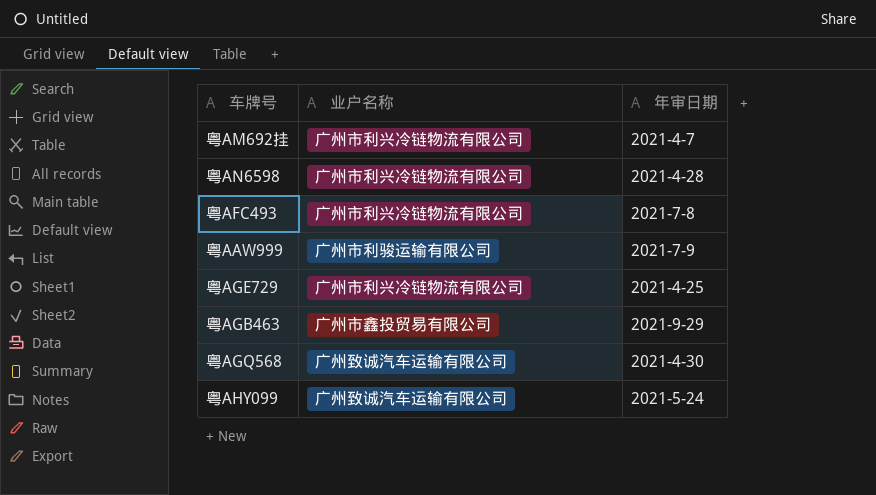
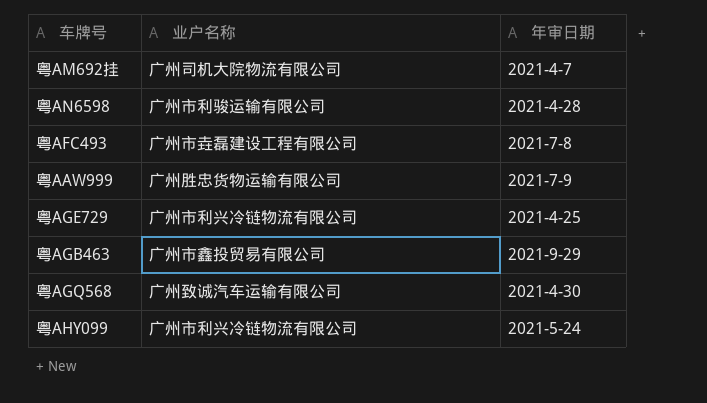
粤AM692挂 | 业户名称: 广州市利兴冷链物流有限公司 -> 广州司机大院物流有限公司
粤AN6598 | 业户名称: 广州市利兴冷链物流有限公司 -> 广州市利骏运输有限公司
粤AFC493 | 业户名称: 广州市利兴冷链物流有限公司 -> 广州市垚磊建设工程有限公司
粤AAW999 | 业户名称: 广州市利骏运输有限公司 -> 广州胜忠货物运输有限公司
粤AHY099 | 业户名称: 广州致诚汽车运输有限公司 -> 广州市利兴冷链物流有限公司

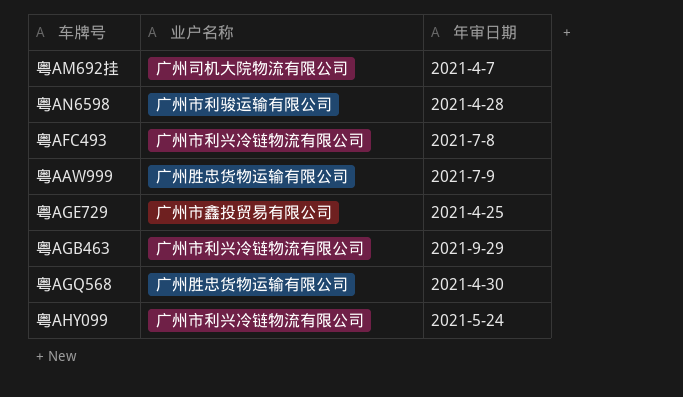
粤AFC493 | 业户名称: 广州市垚磊建设工程有限公司 -> 广州市利兴冷链物流有限公司
粤AGE729 | 业户名称: 广州市利兴冷链物流有限公司 -> 广州市鑫投贸易有限公司
粤AGB463 | 业户名称: 广州市鑫投贸易有限公司 -> 广州市利兴冷链物流有限公司
粤AGQ568 | 业户名称: 广州致诚汽车运输有限公司 -> 广州胜忠货物运输有限公司

